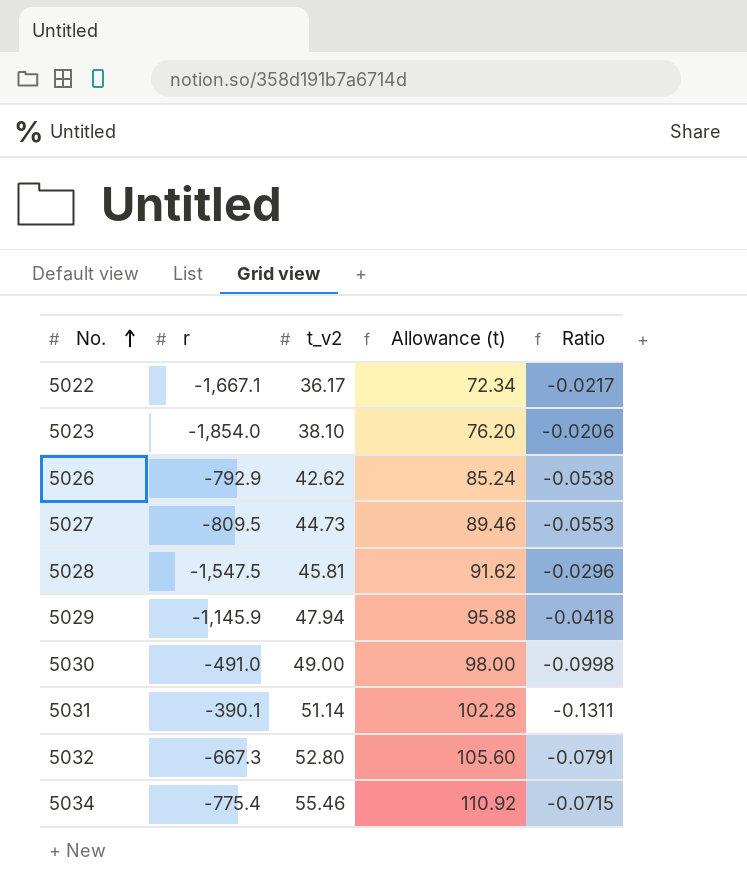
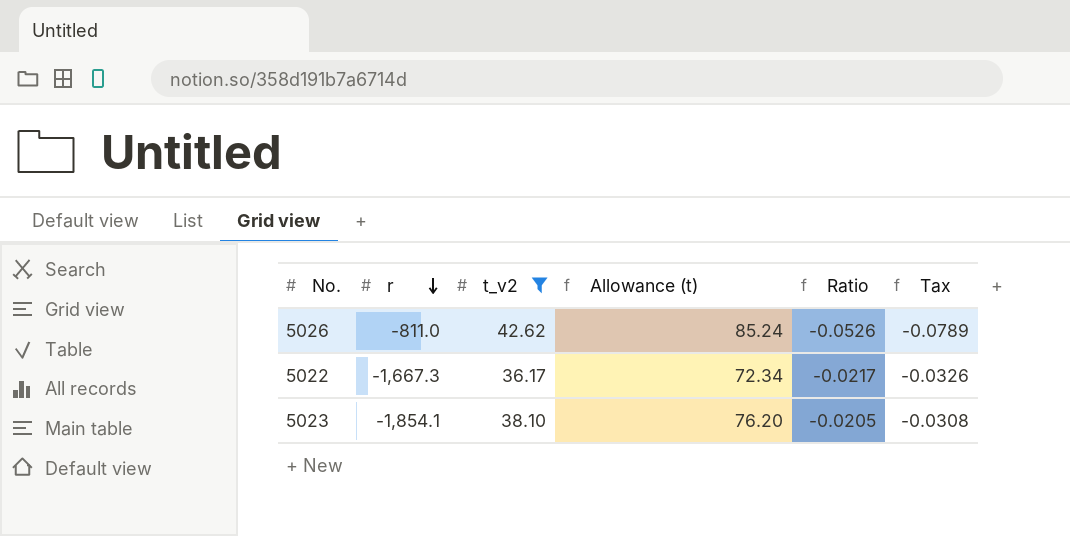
filter: none -> t_v2 <= 42.62
row order: No. ascending -> r descending
column Tax | formula: none -> [Ratio] * 1.5
5026 | r: -792.9 -> -811.0
5026 | Ratio: -0.0538 -> -0.0526
5022 | r: -1,667.1 -> -1,667.3
5023 | r: -1,854.0 -> -1,854.1
5023 | Ratio: -0.0206 -> -0.0205

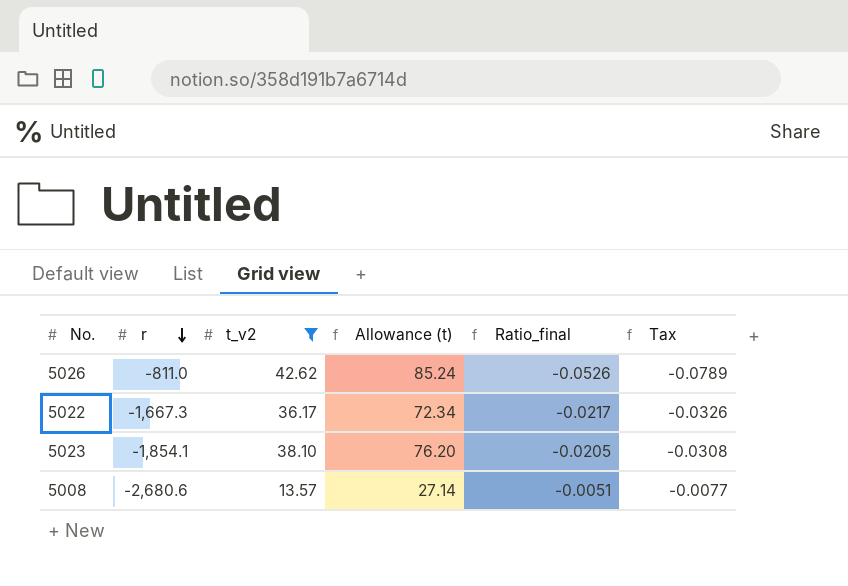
column name: Ratio -> Ratio_final
row 5008: none -> -2,680.6 | 13.57 | 27.14 | -0.0051 | -0.0077

